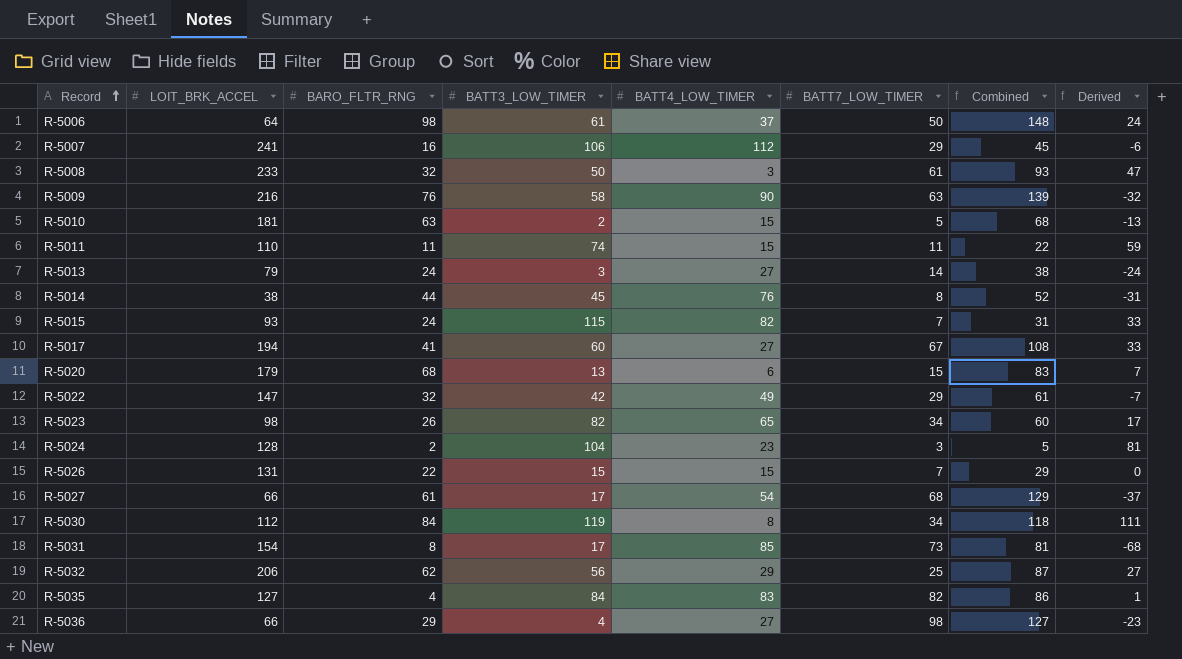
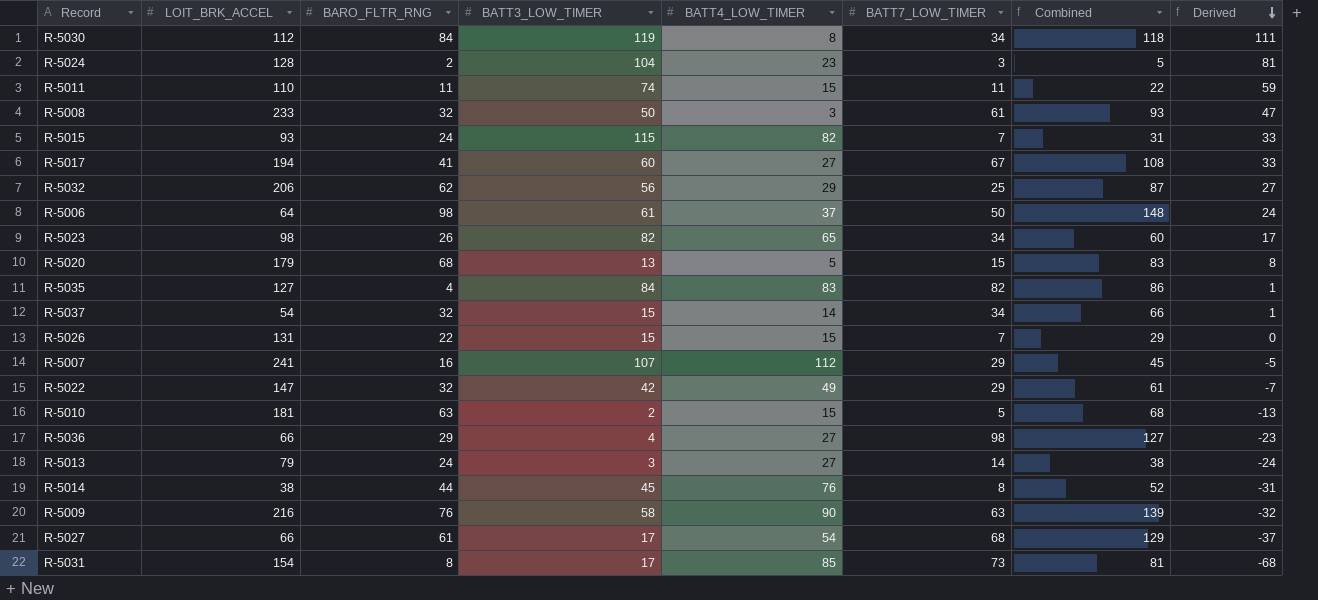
row order: Record ascending -> Derived descending
R-5020 | BATT4_LOW_TIMER: 6 -> 5
R-5020 | Derived: 7 -> 8
row R-5037: none -> 54 | 32 | 15 | 14 | 34 | 66 | 1
R-5007 | BATT3_LOW_TIMER: 106 -> 107
R-5007 | Derived: -6 -> -5

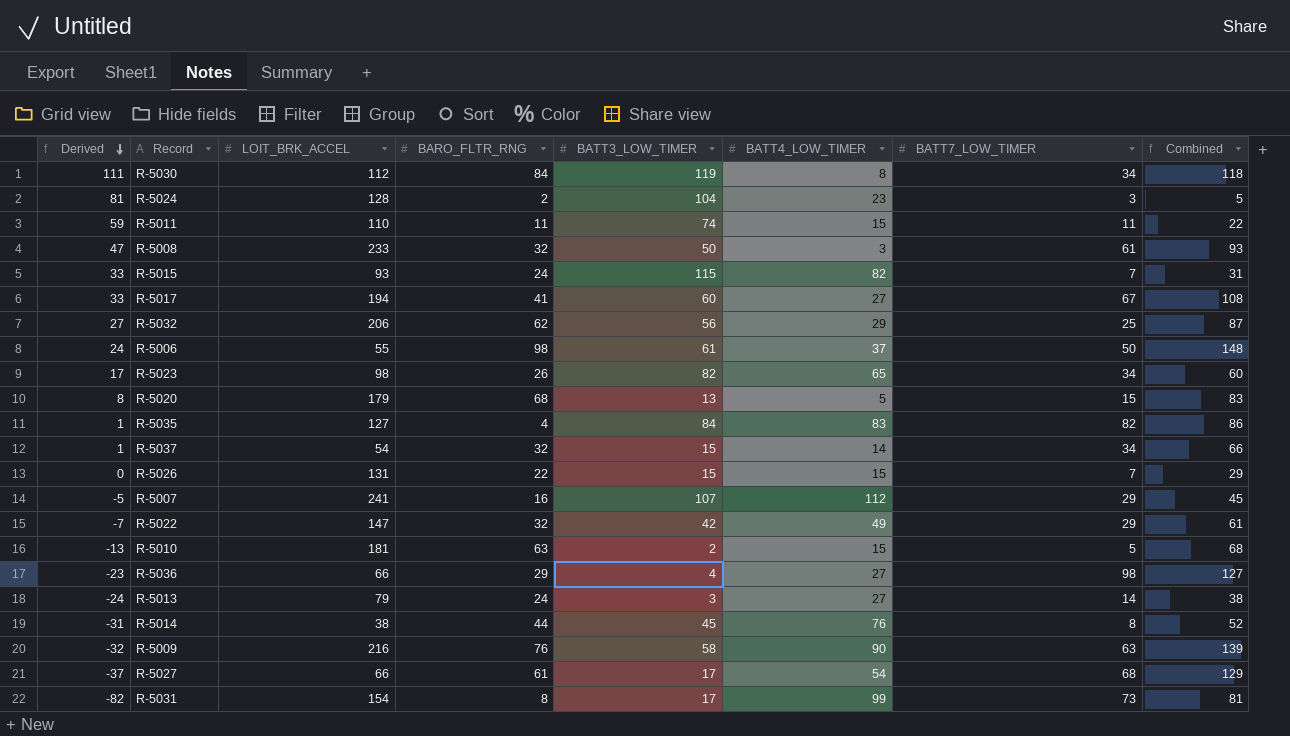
column Derived | position: 8 -> 1
R-5006 | LOIT_BRK_ACCEL: 64 -> 55
R-5031 | Derived: -68 -> -82
R-5031 | BATT4_LOW_TIMER: 85 -> 99

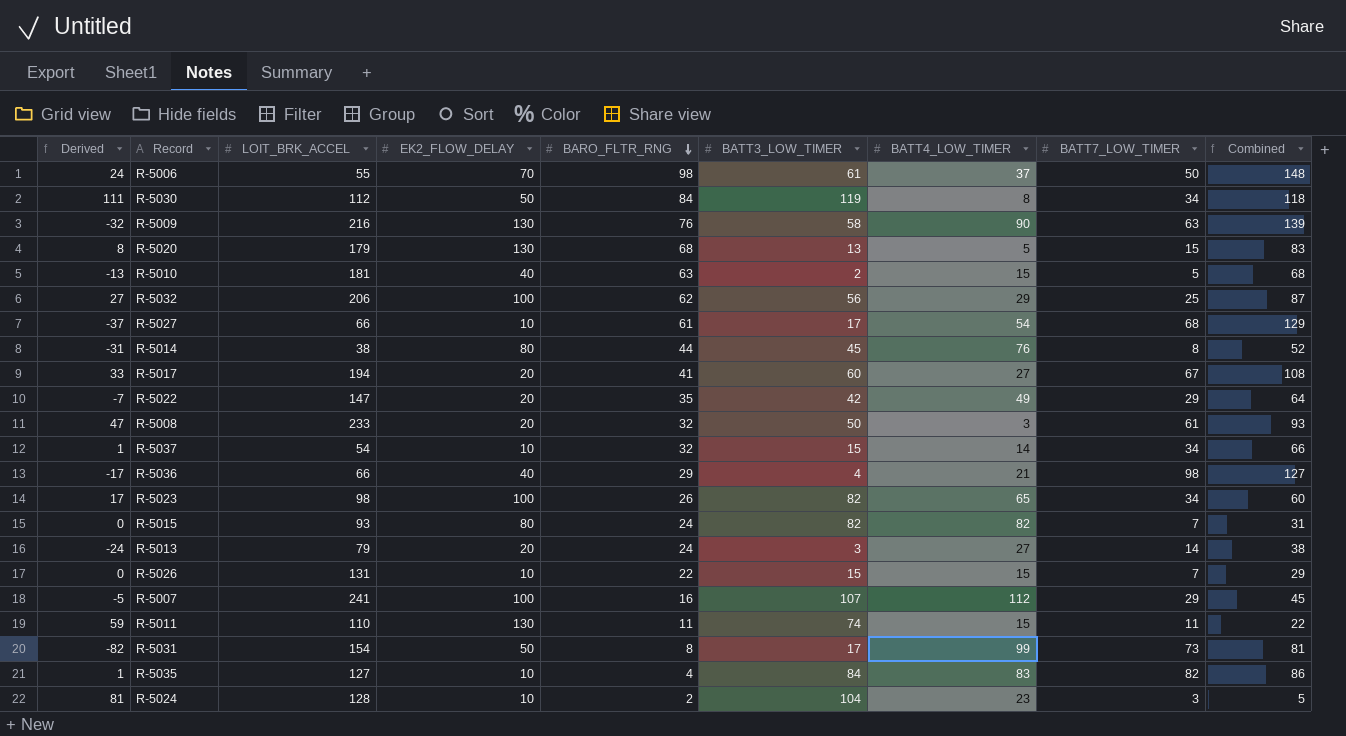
row order: Derived descending -> BARO_FLTR_RNG descending
column EK2_FLOW_DELAY | position: none -> 4
R-5022 | BARO_FLTR_RNG: 32 -> 35
R-5022 | Combined: 61 -> 64
R-5036 | Derived: -23 -> -17
R-5036 | BATT4_LOW_TIMER: 27 -> 21
R-5015 | Derived: 33 -> 0
R-5015 | BATT3_LOW_TIMER: 115 -> 82

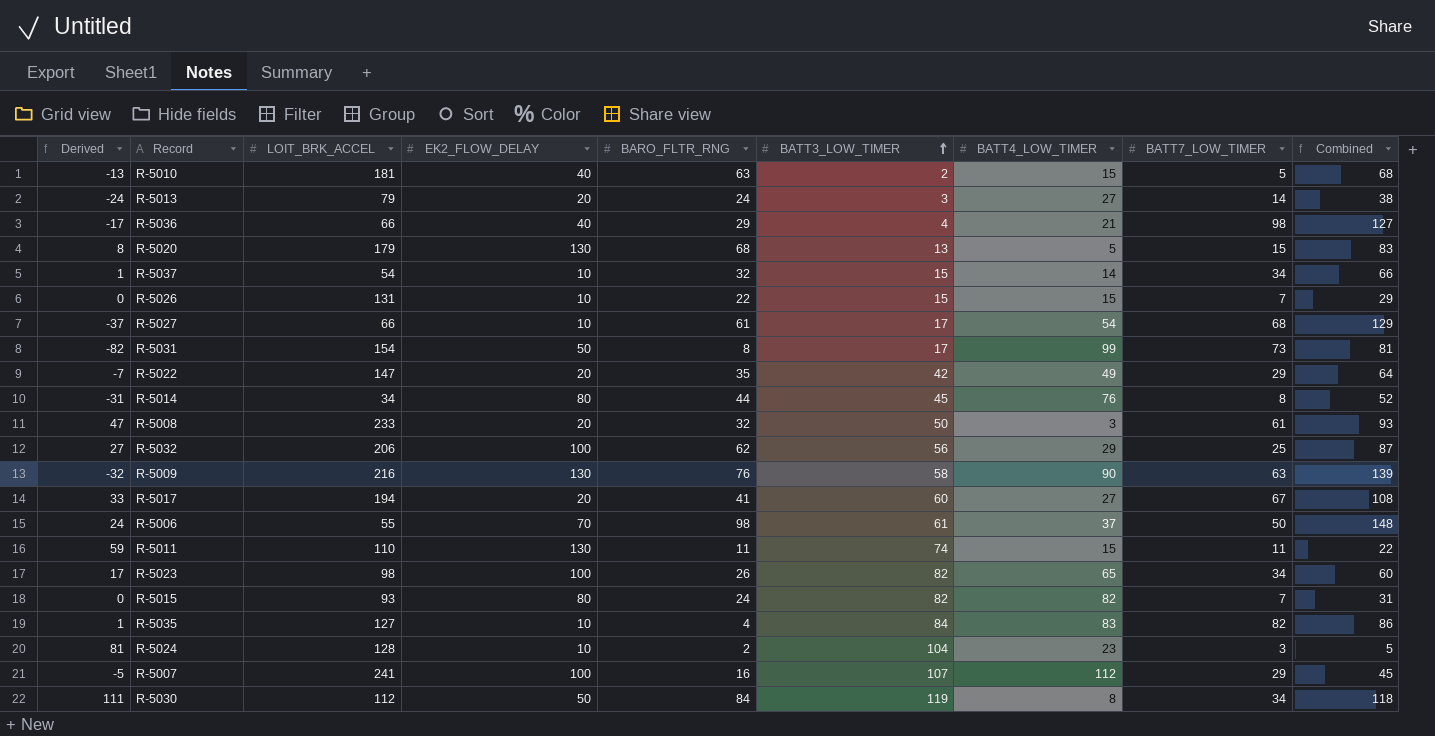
row order: BARO_FLTR_RNG descending -> BATT3_LOW_TIMER ascending
R-5014 | LOIT_BRK_ACCEL: 38 -> 34

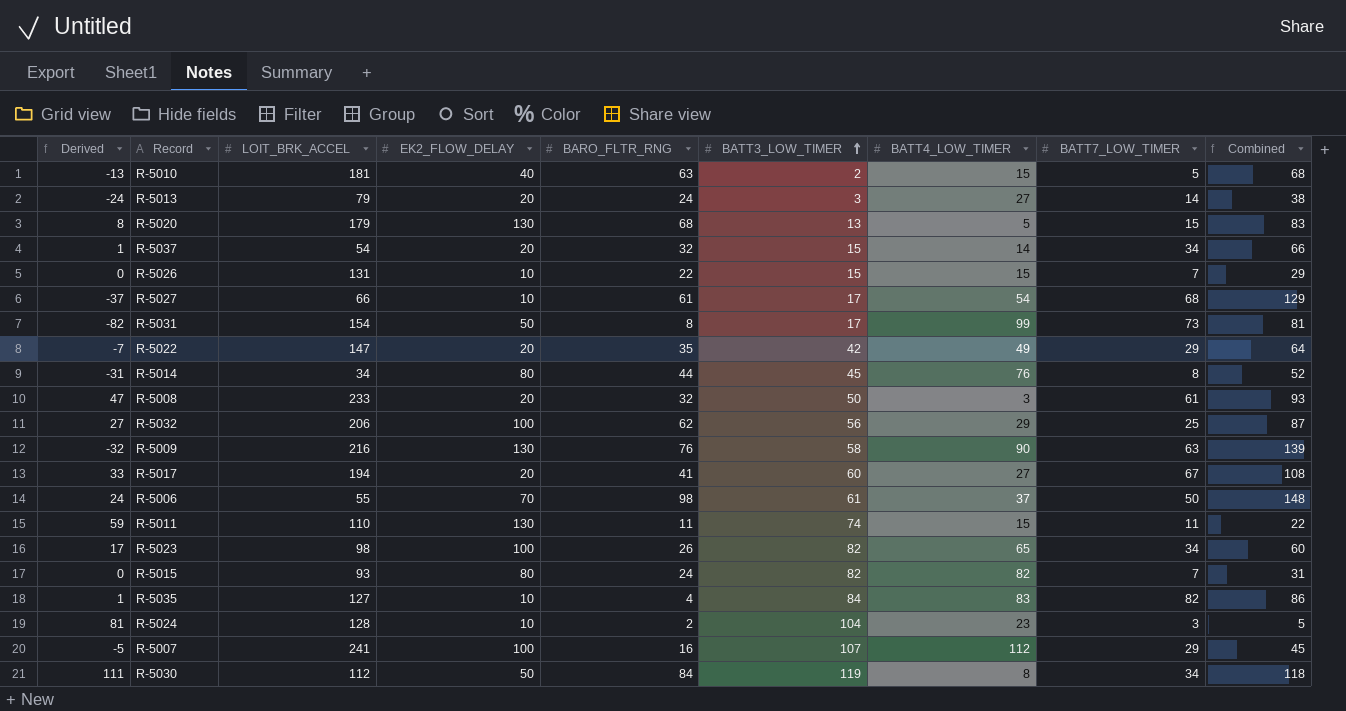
row R-5036: -17 | 66 | 40 | 29 | 4 | 21 | 98 | 127 -> none
R-5037 | EK2_FLOW_DELAY: 10 -> 20

